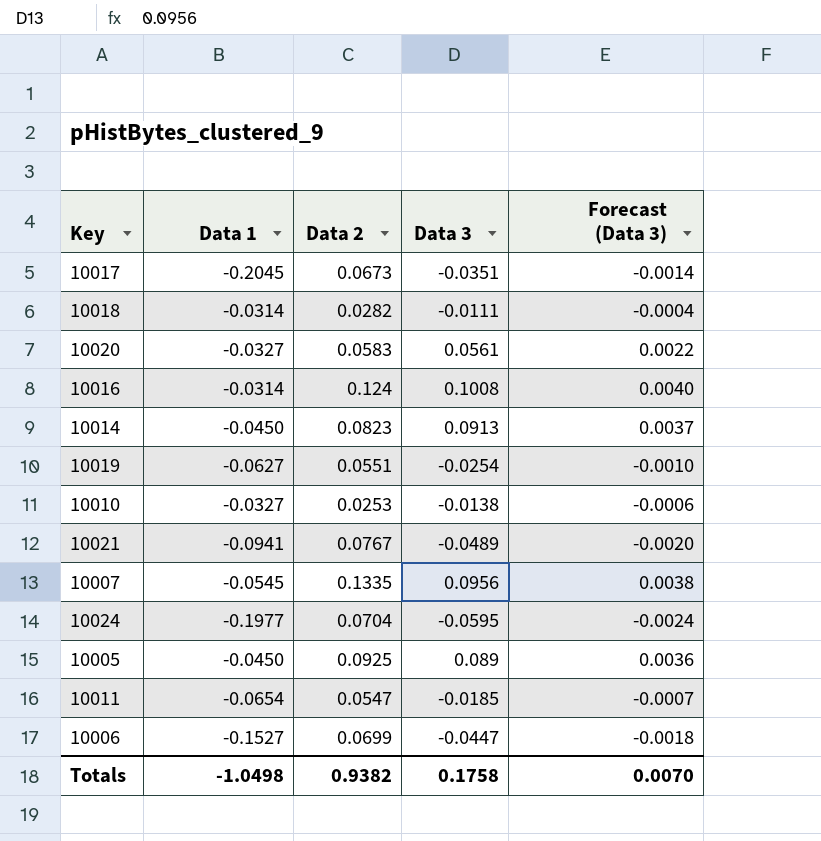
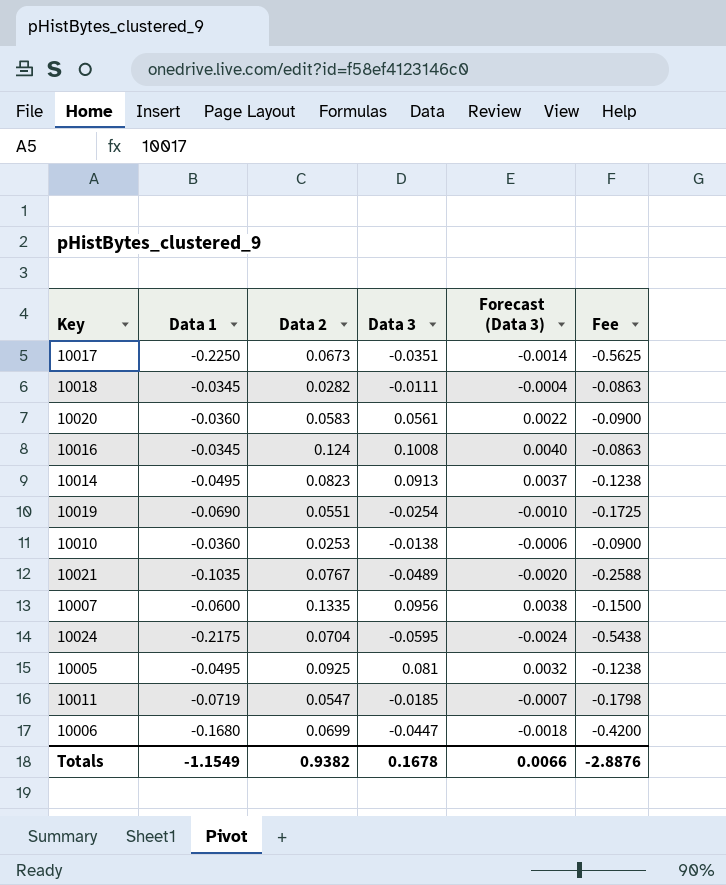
column Fee | formula: none -> [Data 1] * 2.5
10017 | Data 1: -0.2045 -> -0.2250
10018 | Data 1: -0.0314 -> -0.0345
10020 | Data 1: -0.0327 -> -0.0360
10016 | Data 1: -0.0314 -> -0.0345
10014 | Data 1: -0.0450 -> -0.0495
10019 | Data 1: -0.0627 -> -0.0690
10010 | Data 1: -0.0327 -> -0.0360
10021 | Data 1: -0.0941 -> -0.1035
10007 | Data 1: -0.0545 -> -0.0600
10024 | Data 1: -0.1977 -> -0.2175
10005 | Data 1: -0.0450 -> -0.0495
10005 | Data 3: 0.089 -> 0.081
10005 | Forecast (Data 3): 0.0036 -> 0.0032
10011 | Data 1: -0.0654 -> -0.0719
10006 | Data 1: -0.1527 -> -0.1680
Totals | Data 1: -1.0498 -> -1.1549
Totals | Data 3: 0.1758 -> 0.1678
Totals | Forecast (Data 3): 0.0070 -> 0.0066

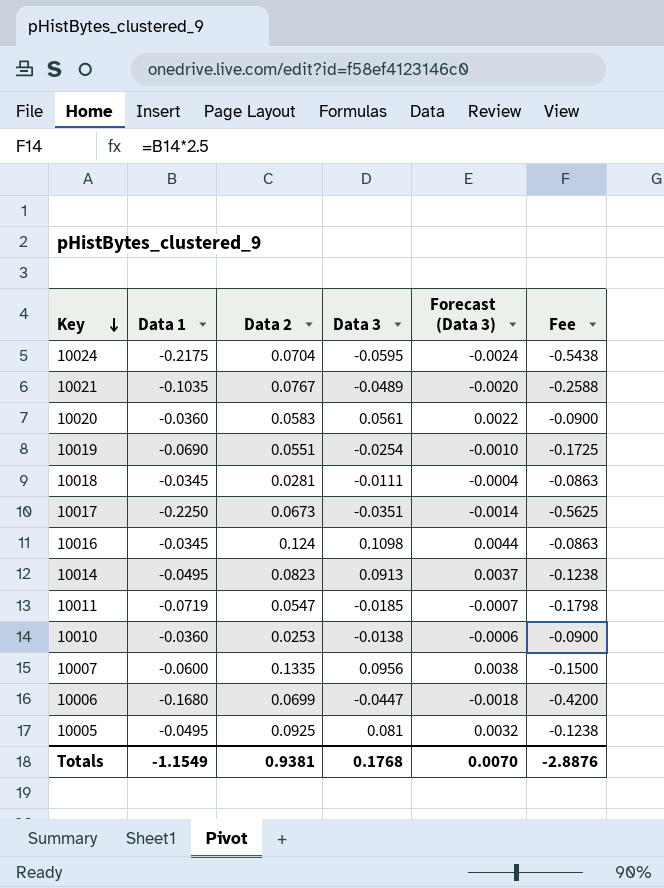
row order: none -> Key descending
10018 | Data 2: 0.0282 -> 0.0281
10016 | Data 3: 0.1008 -> 0.1098
10016 | Forecast (Data 3): 0.0040 -> 0.0044
Totals | Data 2: 0.9382 -> 0.9381
Totals | Data 3: 0.1678 -> 0.1768
Totals | Forecast (Data 3): 0.0066 -> 0.0070

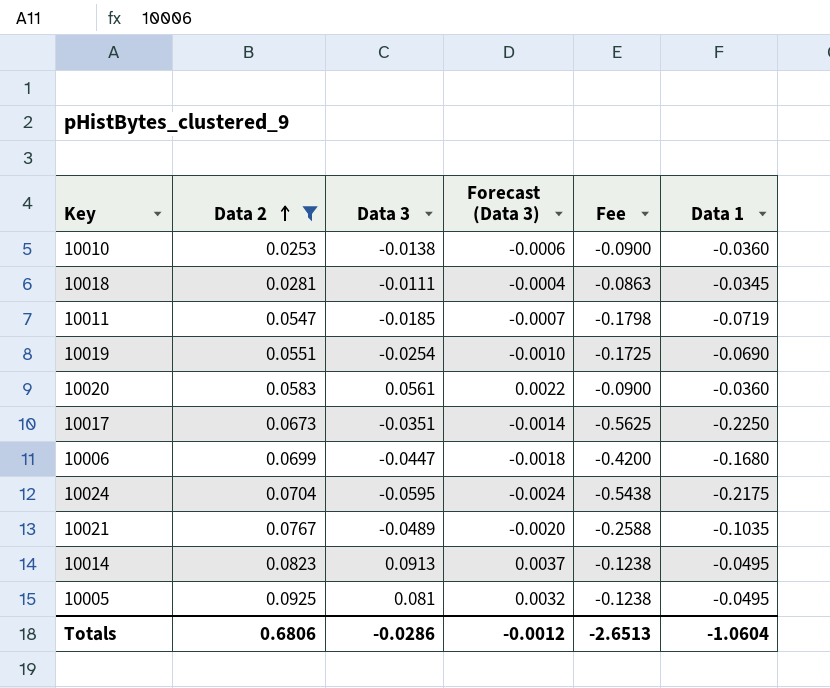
filter: none -> Data 2 <= 0.0925
row order: Key descending -> Data 2 ascending
column Data 1 | position: 2 -> 6
Totals | Data 2: 0.9381 -> 0.6806
Totals | Data 3: 0.1768 -> -0.0286
Totals | Forecast (Data 3): 0.0070 -> -0.0012
Totals | Fee: -2.8876 -> -2.6513
Totals | Data 1: -1.1549 -> -1.0604

